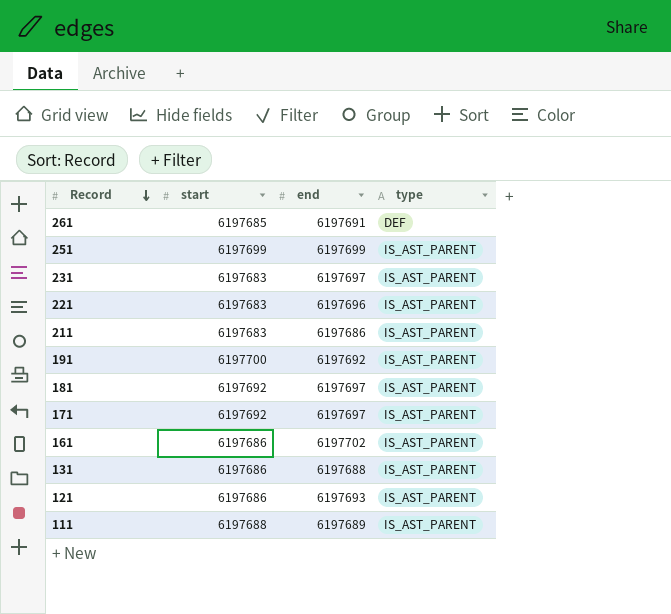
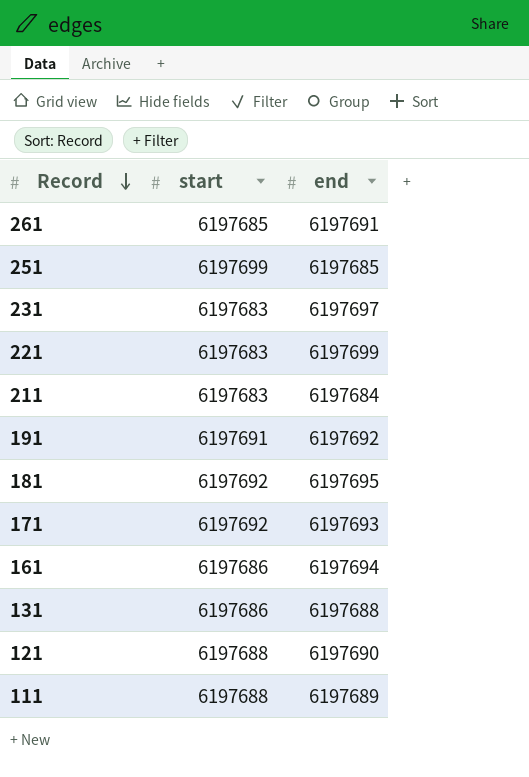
column type | position: 4 -> none
251 | end: 6197699 -> 6197685
221 | end: 6197696 -> 6197699
211 | end: 6197686 -> 6197684
191 | start: 6197700 -> 6197691
181 | end: 6197697 -> 6197695
171 | end: 6197697 -> 6197693
161 | end: 6197702 -> 6197694
121 | start: 6197686 -> 6197688
121 | end: 6197693 -> 6197690

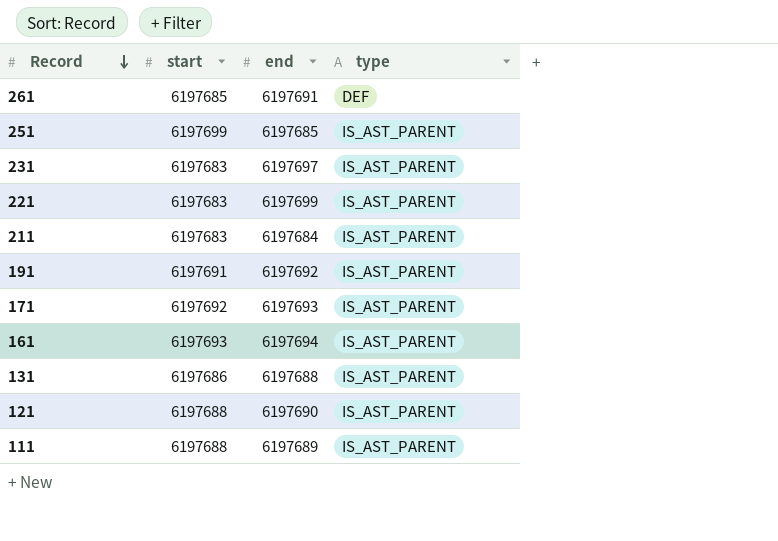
column type | position: none -> 4
row 181: 6197692 | 6197695 -> none
161 | start: 6197686 -> 6197693

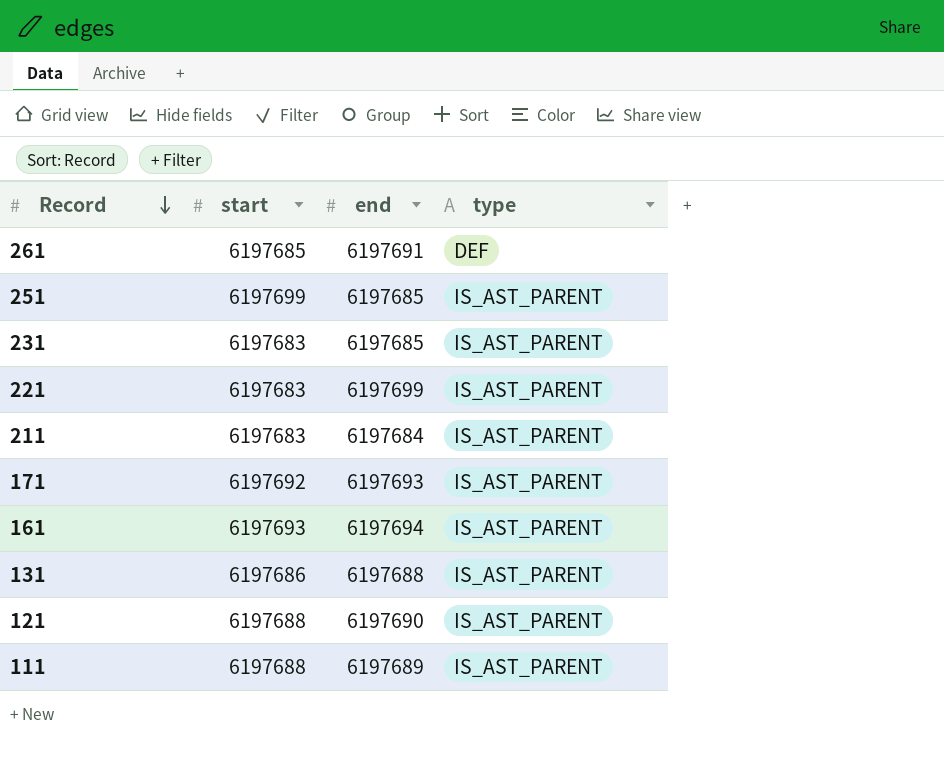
row 191: 6197691 | 6197692 | IS_AST_PARENT -> none
231 | end: 6197697 -> 6197685

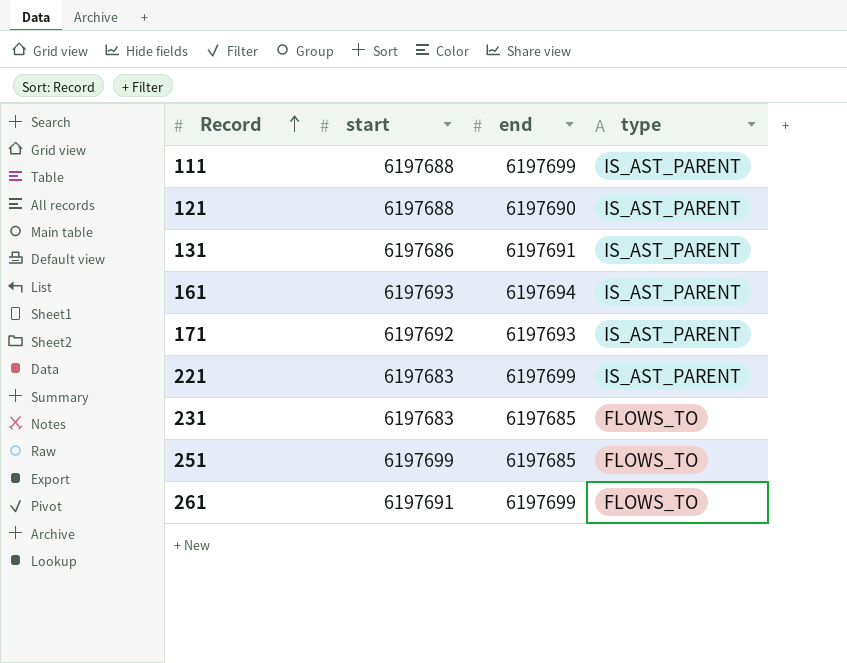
row order: Record descending -> Record ascending
row 211: 6197683 | 6197684 | IS_AST_PARENT -> none
111 | end: 6197689 -> 6197699
131 | end: 6197688 -> 6197691
231 | type: IS_AST_PARENT -> FLOWS_TO
251 | type: IS_AST_PARENT -> FLOWS_TO
261 | start: 6197685 -> 6197691
261 | end: 6197691 -> 6197699
261 | type: DEF -> FLOWS_TO

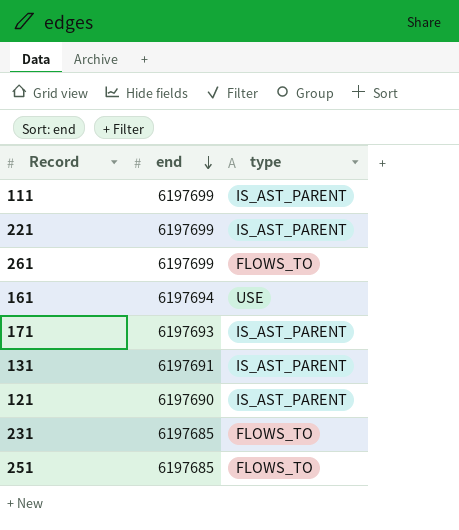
row order: Record ascending -> end descending
column start | position: 2 -> none
161 | type: IS_AST_PARENT -> USE

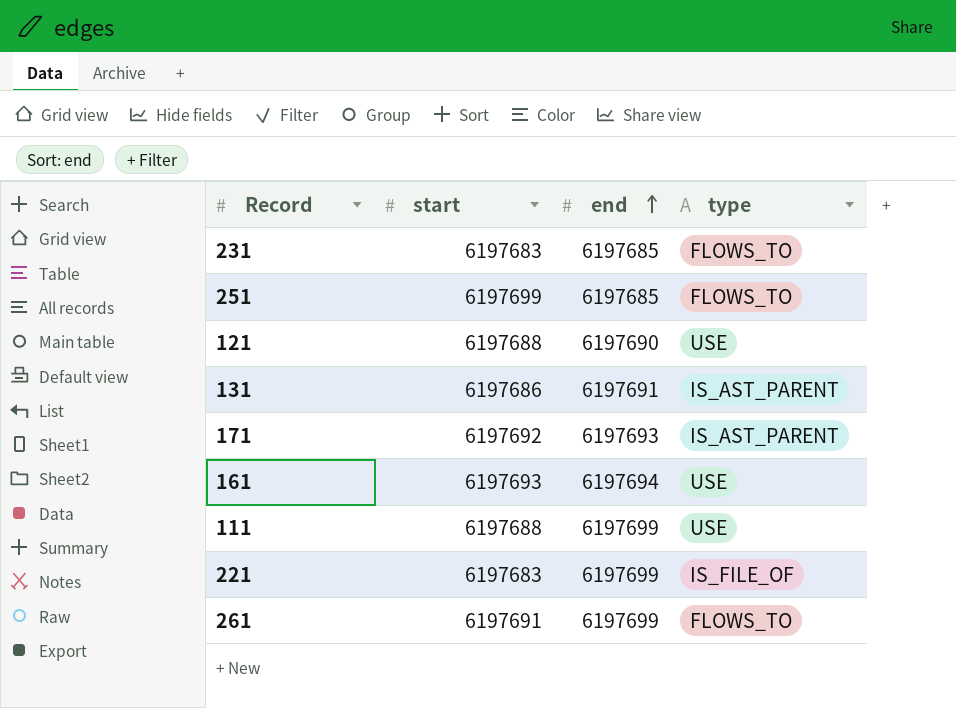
row order: end descending -> end ascending
column start | position: none -> 2
121 | type: IS_AST_PARENT -> USE
111 | type: IS_AST_PARENT -> USE
221 | type: IS_AST_PARENT -> IS_FILE_OF

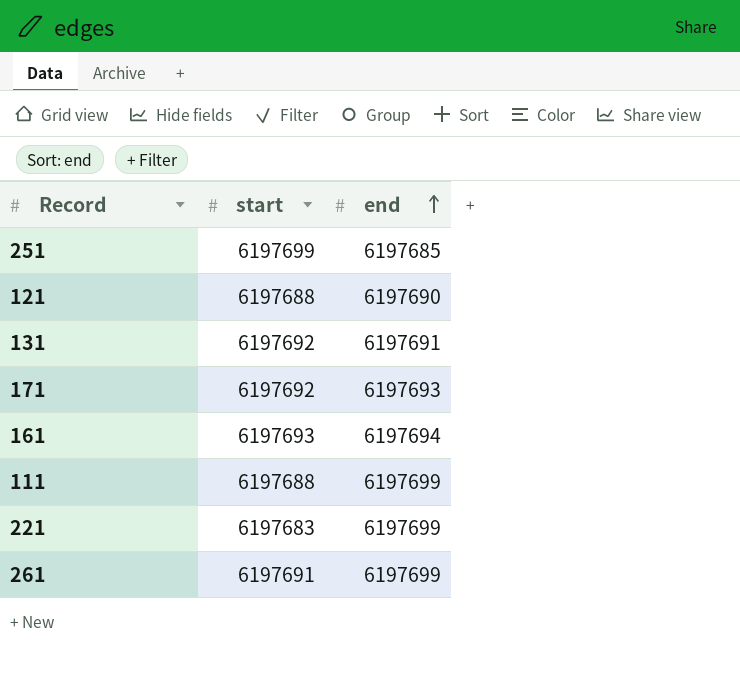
column type | position: 4 -> none
row 231: 6197683 | 6197685 | FLOWS_TO -> none
131 | start: 6197686 -> 6197692

